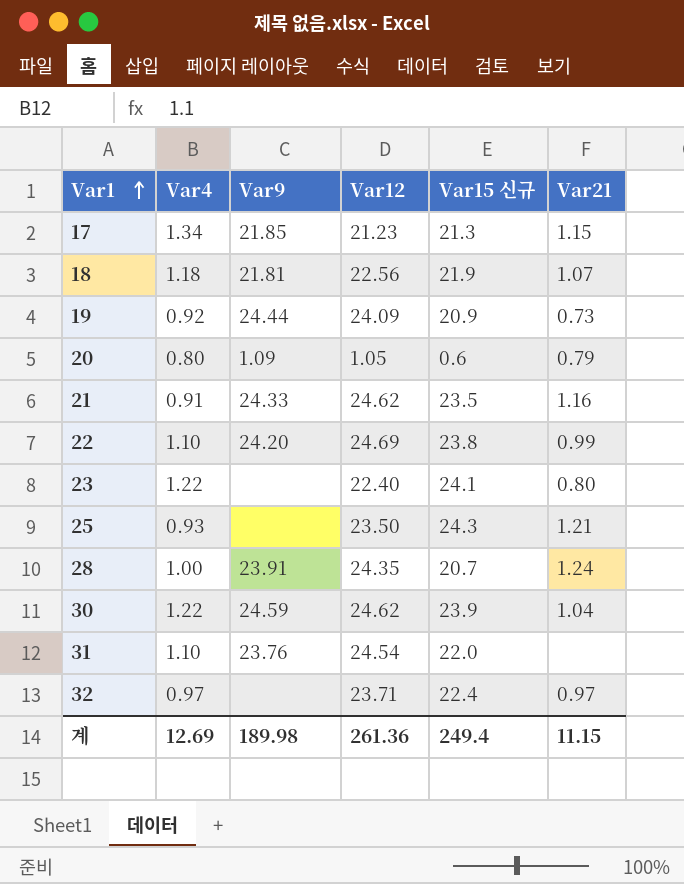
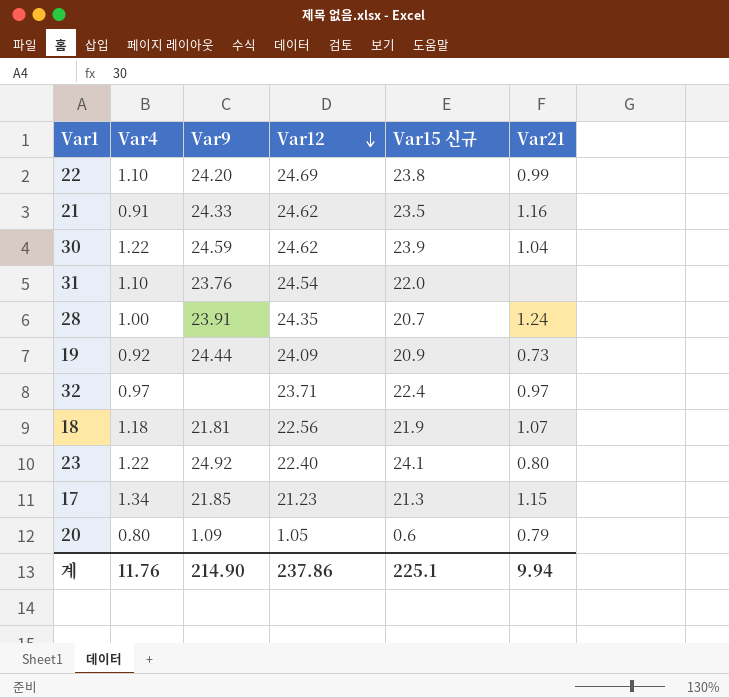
row order: Var1 ascending -> Var12 descending
row 25: 0.93 | none | 23.50 | 24.3 | 1.21 -> none
23 | Var9: none -> 24.92
계 | Var4: 12.69 -> 11.76
계 | Var9: 189.98 -> 214.90
계 | Var12: 261.36 -> 237.86
계 | Var15 신규: 249.4 -> 225.1
계 | Var21: 11.15 -> 9.94

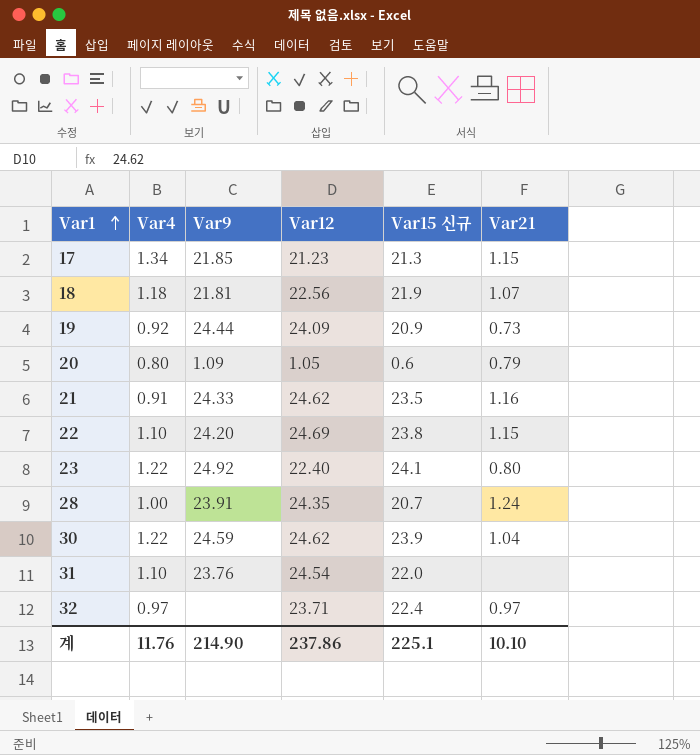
row order: Var12 descending -> Var1 ascending
22 | Var21: 0.99 -> 1.15
계 | Var21: 9.94 -> 10.10

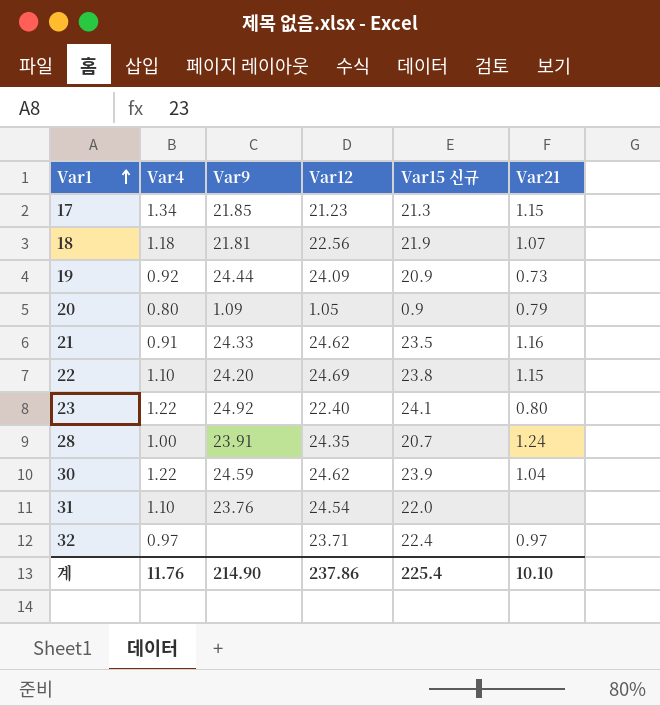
20 | Var15 신규: 0.6 -> 0.9
계 | Var15 신규: 225.1 -> 225.4

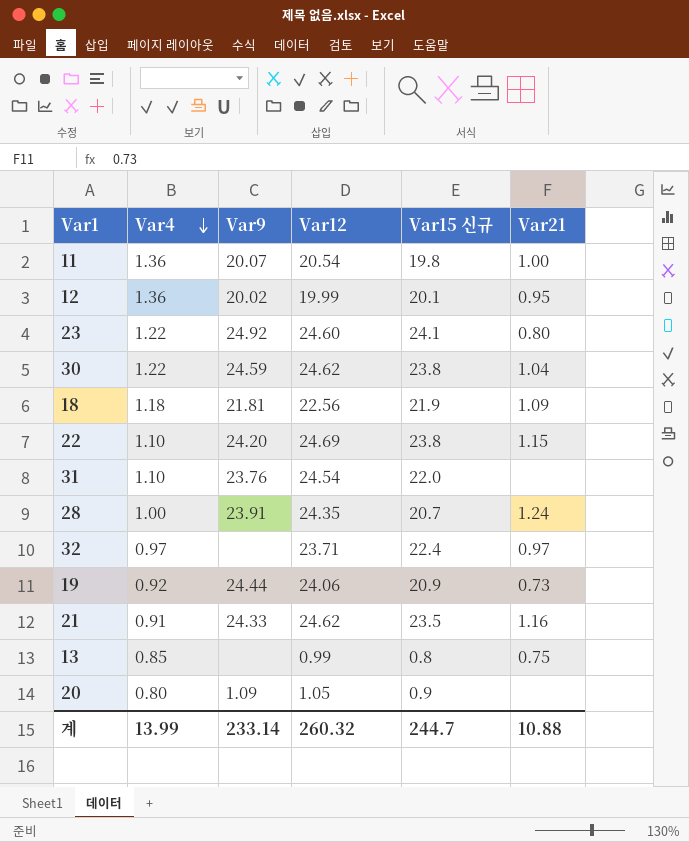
row order: Var1 ascending -> Var4 descending
row 17: 1.34 | 21.85 | 21.23 | 21.3 | 1.15 -> none
row 11: none -> 1.36 | 20.07 | 20.54 | 19.8 | 1.00
row 12: none -> 1.36 | 20.02 | 19.99 | 20.1 | 0.95
23 | Var12: 22.40 -> 24.60
30 | Var15 신규: 23.9 -> 23.8
18 | Var21: 1.07 -> 1.09
19 | Var12: 24.09 -> 24.06
row 13: none -> 0.85 | none | 0.99 | 0.8 | 0.75
20 | Var21: 0.79 -> none
계 | Var4: 11.76 -> 13.99
계 | Var9: 214.90 -> 233.14
계 | Var12: 237.86 -> 260.32
계 | Var15 신규: 225.4 -> 244.7
계 | Var21: 10.10 -> 10.88

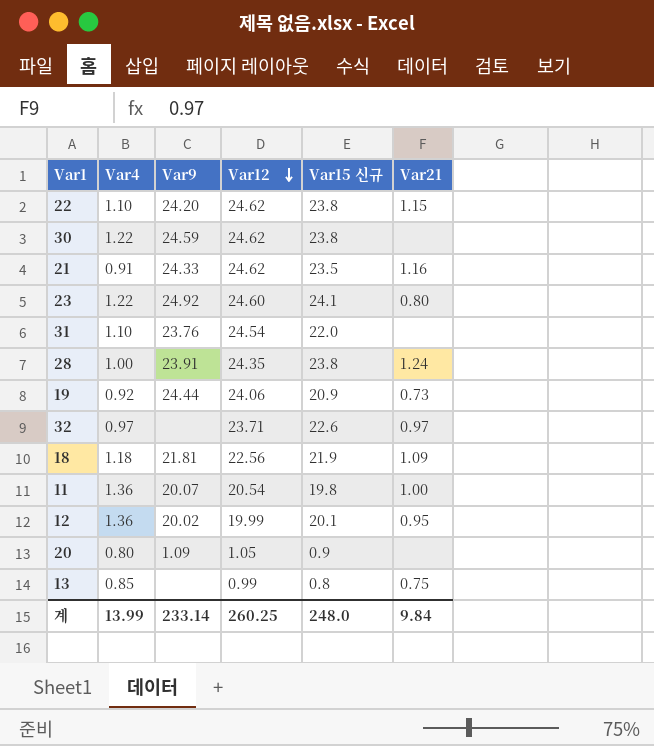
row order: Var4 descending -> Var12 descending
22 | Var12: 24.69 -> 24.62
30 | Var21: 1.04 -> none
28 | Var15 신규: 20.7 -> 23.8
32 | Var15 신규: 22.4 -> 22.6
계 | Var12: 260.32 -> 260.25
계 | Var15 신규: 244.7 -> 248.0
계 | Var21: 10.88 -> 9.84

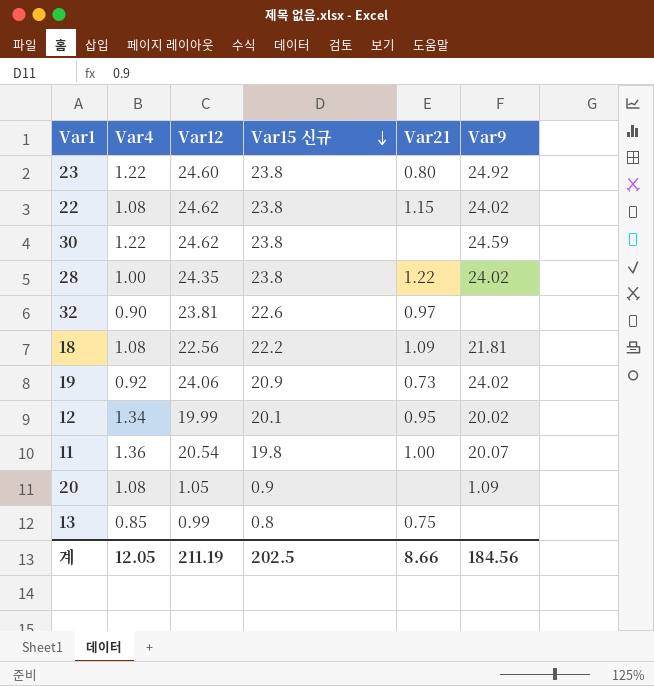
row order: Var12 descending -> Var15 신규 descending
column Var9 | position: 3 -> 6
row 21: 0.91 | 24.33 | 24.62 | 23.5 | 1.16 -> none
row 31: 1.10 | 23.76 | 24.54 | 22.0 | none -> none
23 | Var15 신규: 24.1 -> 23.8
22 | Var4: 1.10 -> 1.08
22 | Var9: 24.20 -> 24.02
28 | Var21: 1.24 -> 1.22
28 | Var9: 23.91 -> 24.02
32 | Var4: 0.97 -> 0.90
32 | Var12: 23.71 -> 23.81
18 | Var4: 1.18 -> 1.08
18 | Var15 신규: 21.9 -> 22.2
19 | Var9: 24.44 -> 24.02
12 | Var4: 1.36 -> 1.34
20 | Var4: 0.80 -> 1.08
계 | Var4: 13.99 -> 12.05
계 | Var12: 260.25 -> 211.19
계 | Var15 신규: 248.0 -> 202.5
계 | Var21: 9.84 -> 8.66
계 | Var9: 233.14 -> 184.56

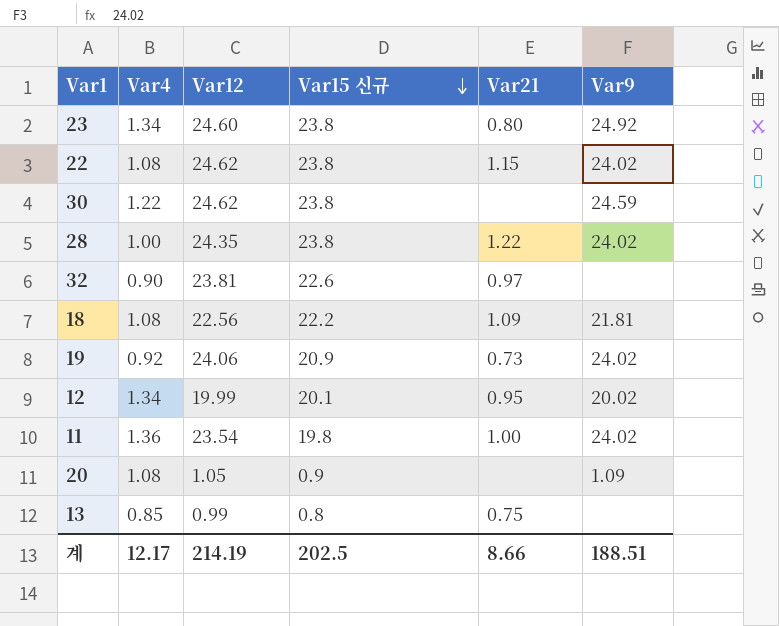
23 | Var4: 1.22 -> 1.34
11 | Var12: 20.54 -> 23.54
11 | Var9: 20.07 -> 24.02
계 | Var4: 12.05 -> 12.17
계 | Var12: 211.19 -> 214.19
계 | Var9: 184.56 -> 188.51

